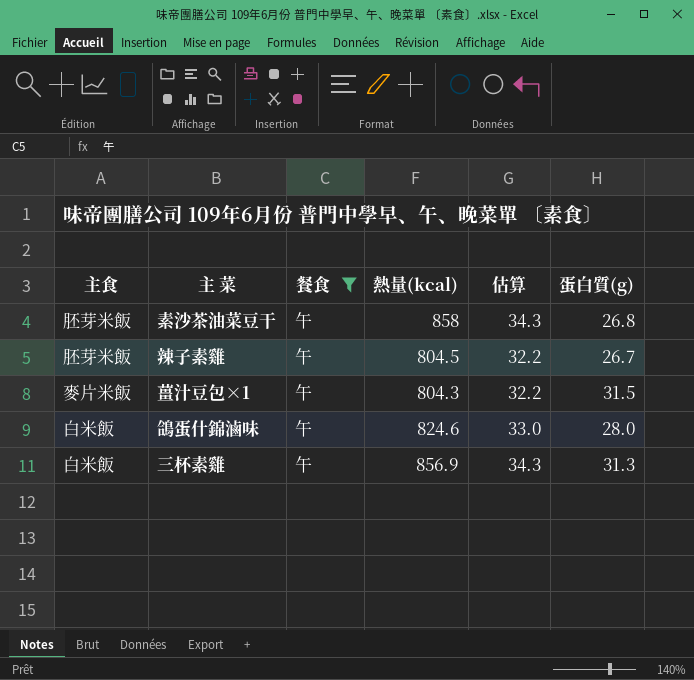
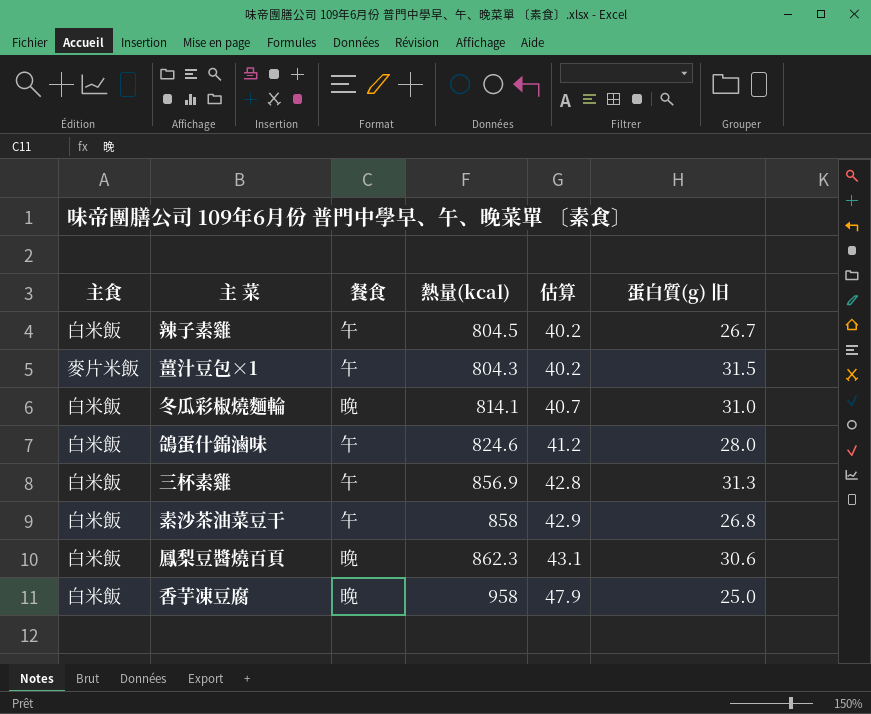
filter: 餐食 = 午 -> none
row order: none -> 估算 ascending
column 估算 | formula: [熱量(kcal)] * 0.04 -> [熱量(kcal)] * 0.05
column name: 蛋白質(g) -> 蛋白質(g) 旧
辣子素雞 | 主食: 胚芽米飯 -> 白米飯
素沙茶油菜豆干 | 主食: 胚芽米飯 -> 白米飯

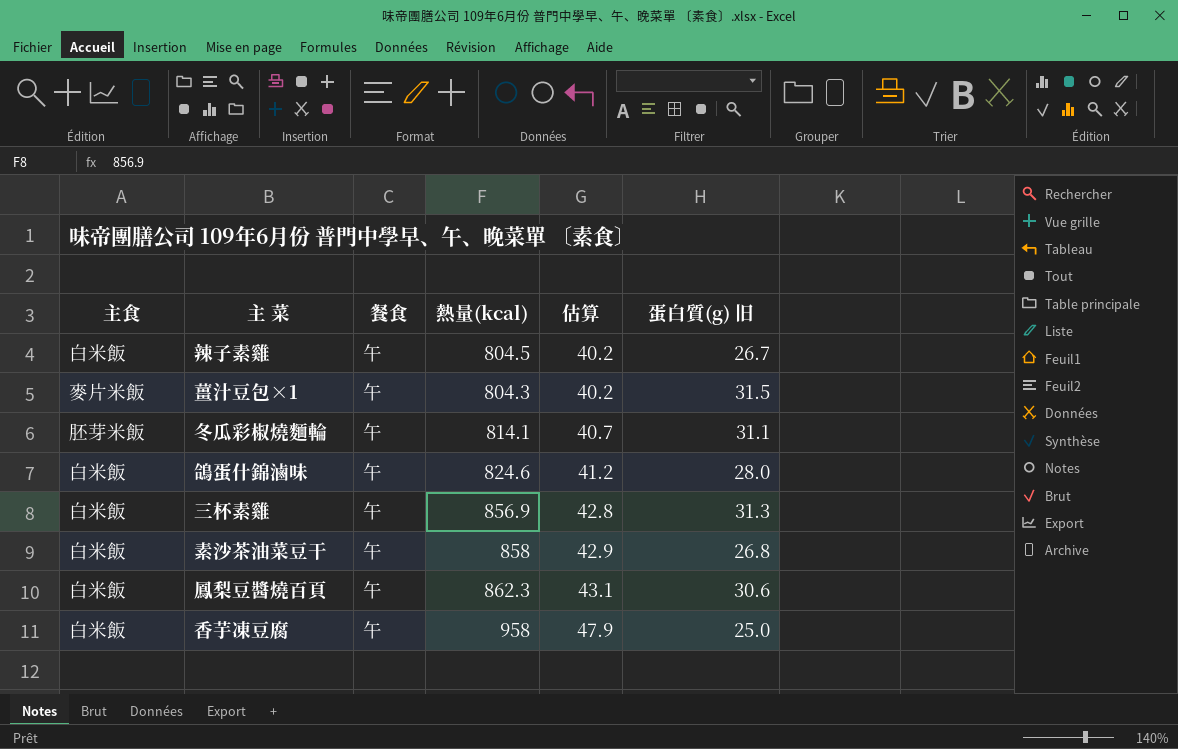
冬瓜彩椒燒麵輪 | 主食: 白米飯 -> 胚芽米飯
冬瓜彩椒燒麵輪 | 餐食: 晚 -> 午
冬瓜彩椒燒麵輪 | 蛋白質(g) 旧: 31.0 -> 31.1
鳳梨豆醬燒百頁 | 餐食: 晚 -> 午
香芋凍豆腐 | 餐食: 晚 -> 午

